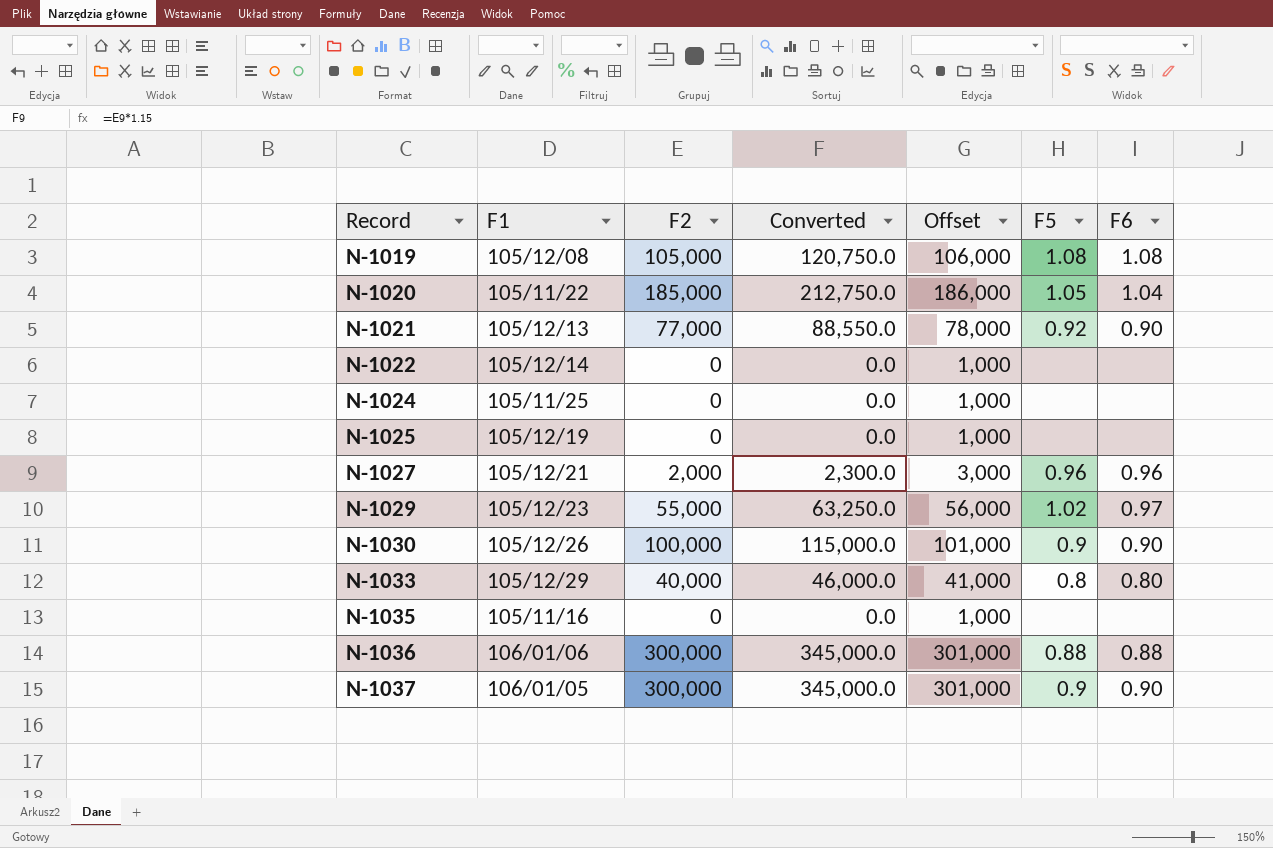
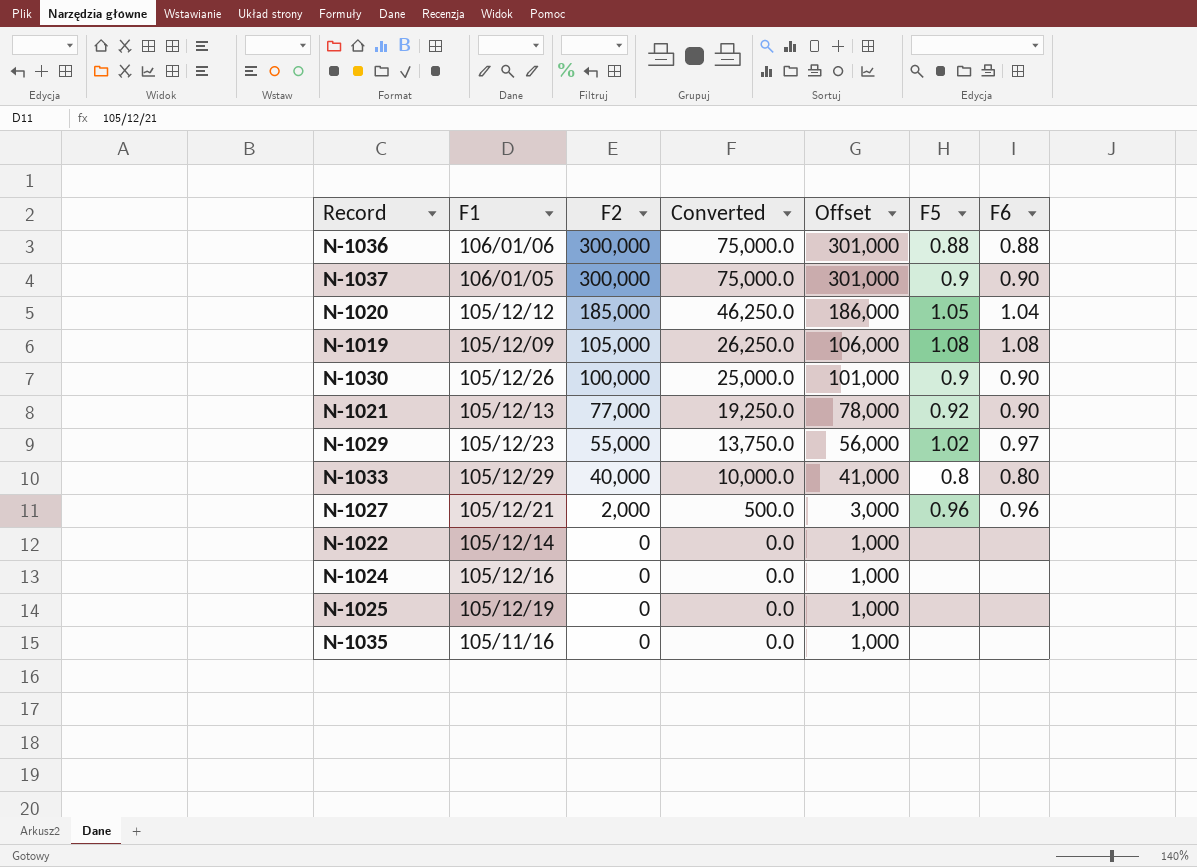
row order: Record ascending -> F2 descending
column Converted | formula: [F2] * 1.15 -> [F2] * 0.25
N-1020 | F1: 105/11/22 -> 105/12/12
N-1019 | F1: 105/12/08 -> 105/12/09
N-1024 | F1: 105/11/25 -> 105/12/16

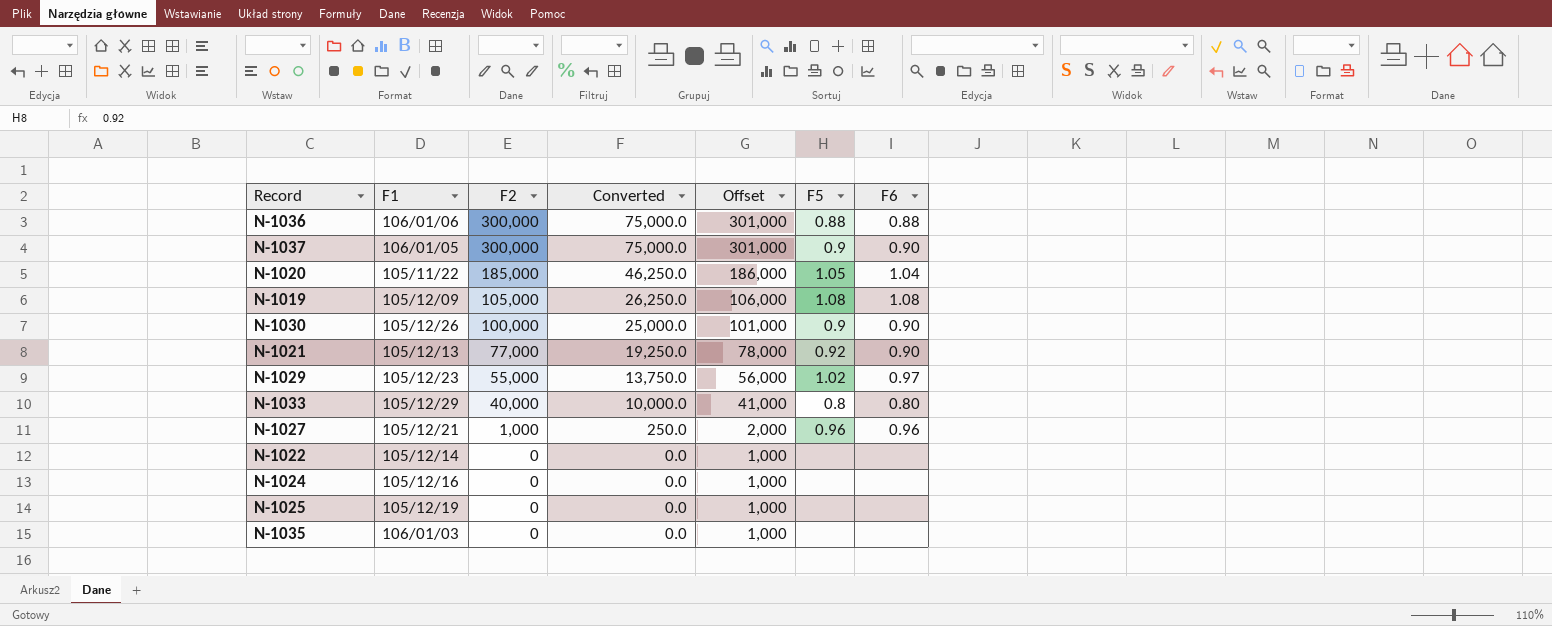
N-1020 | F1: 105/12/12 -> 105/11/22
N-1027 | F2: 2,000 -> 1,000
N-1027 | Converted: 500.0 -> 250.0
N-1027 | Offset: 3,000 -> 2,000
N-1035 | F1: 105/11/16 -> 106/01/03

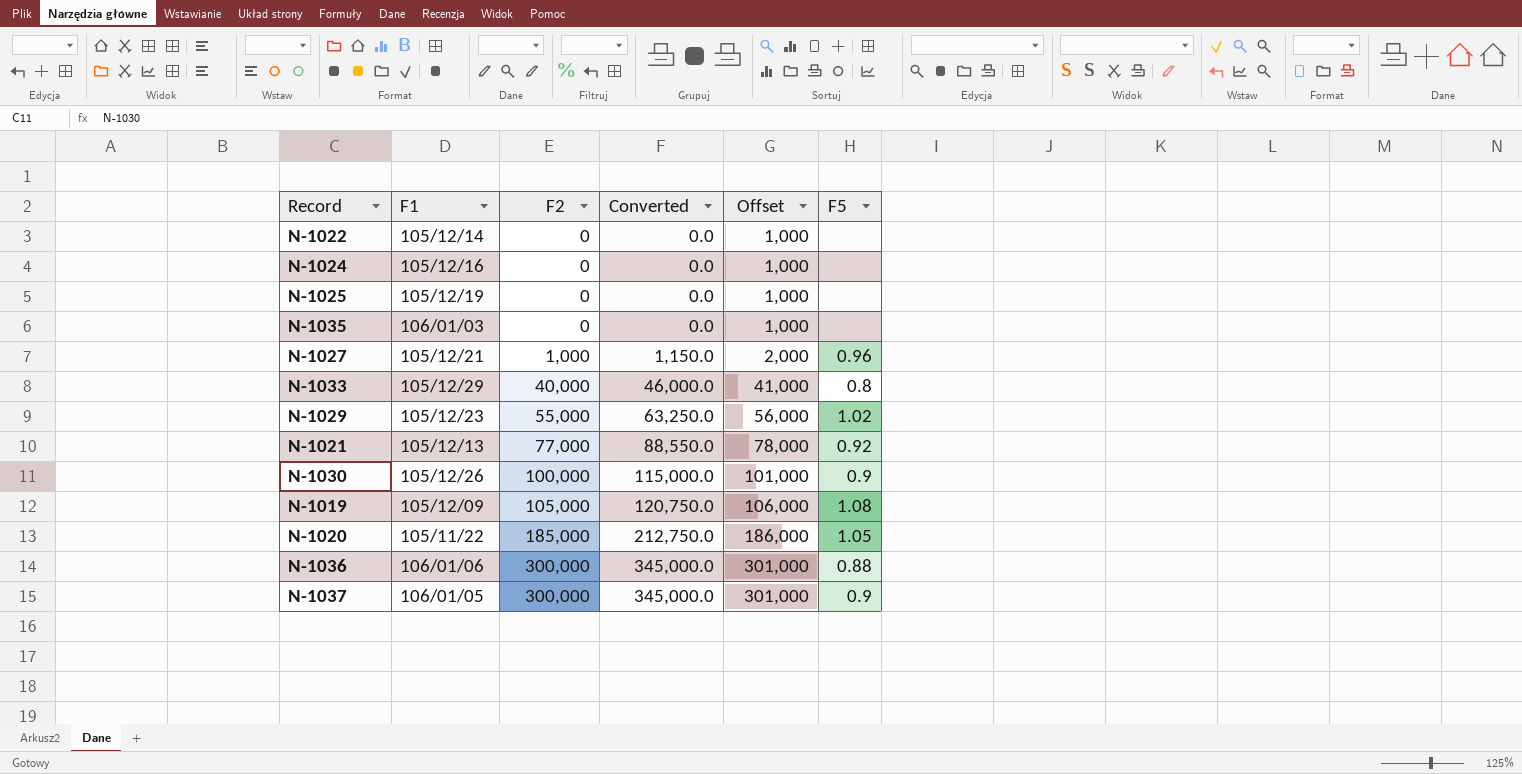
row order: F2 descending -> F2 ascending
column F6 | position: 7 -> none
column Converted | formula: [F2] * 0.25 -> [F2] * 1.15

